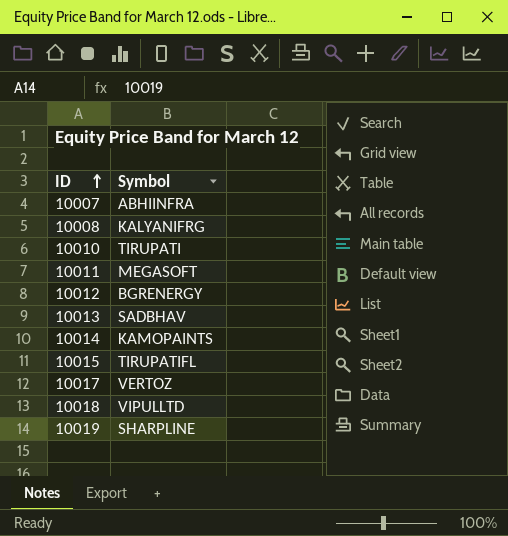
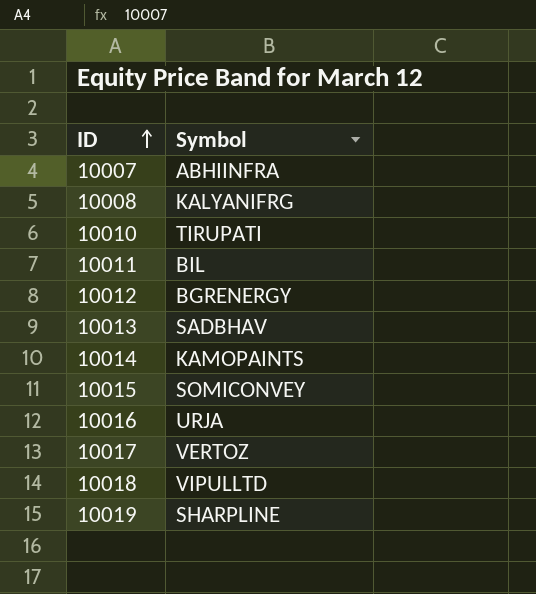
10011 | Symbol: MEGASOFT -> BIL
10015 | Symbol: TIRUPATIFL -> SOMICONVEY
row 10016: none -> URJA

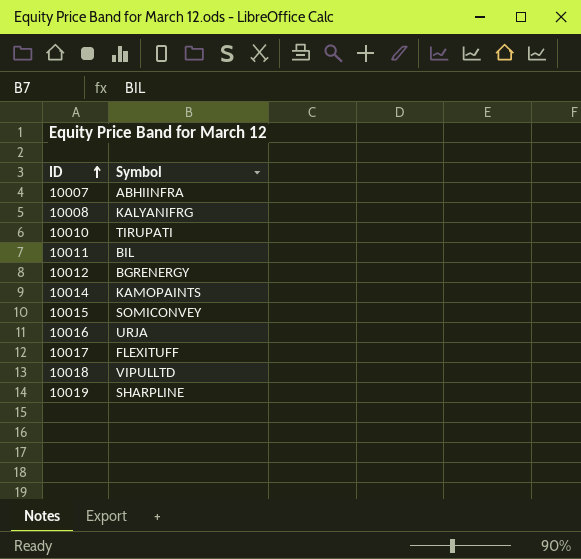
row 10013: SADBHAV -> none
10017 | Symbol: VERTOZ -> FLEXITUFF

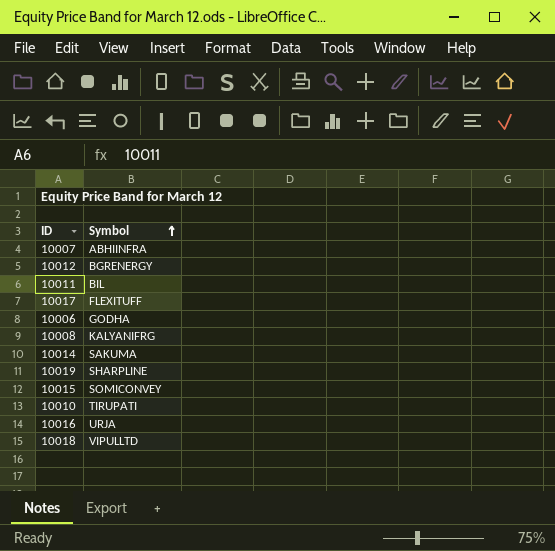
row order: ID ascending -> Symbol ascending
row 10006: none -> GODHA
10014 | Symbol: KAMOPAINTS -> SAKUMA

